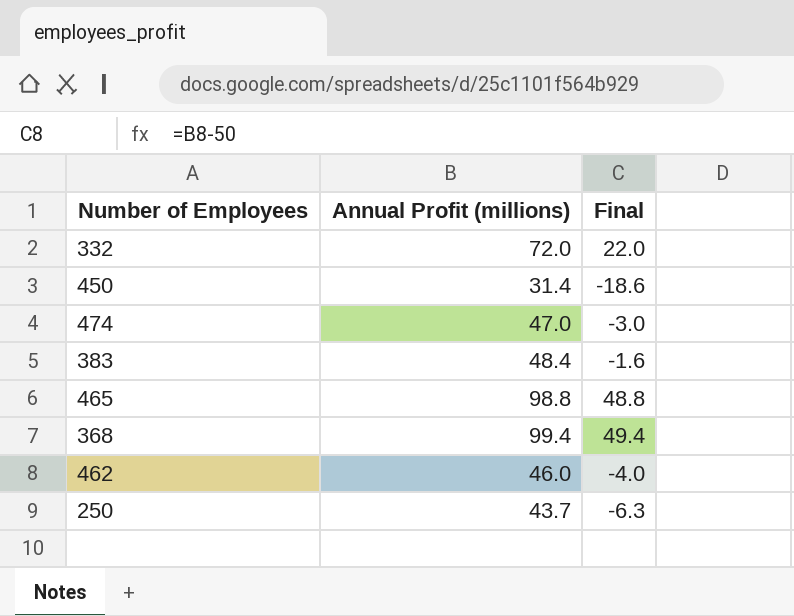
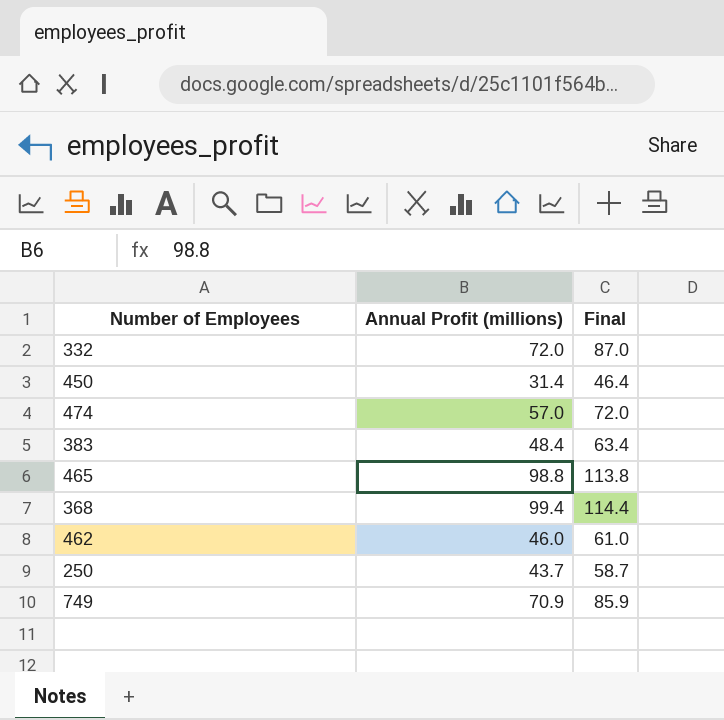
column Final | formula: [Annual Profit (millions)] - 50 -> [Annual Profit (millions)] + 15
474 | Annual Profit (millions): 47.0 -> 57.0
row 749: none -> 70.9 | 85.9

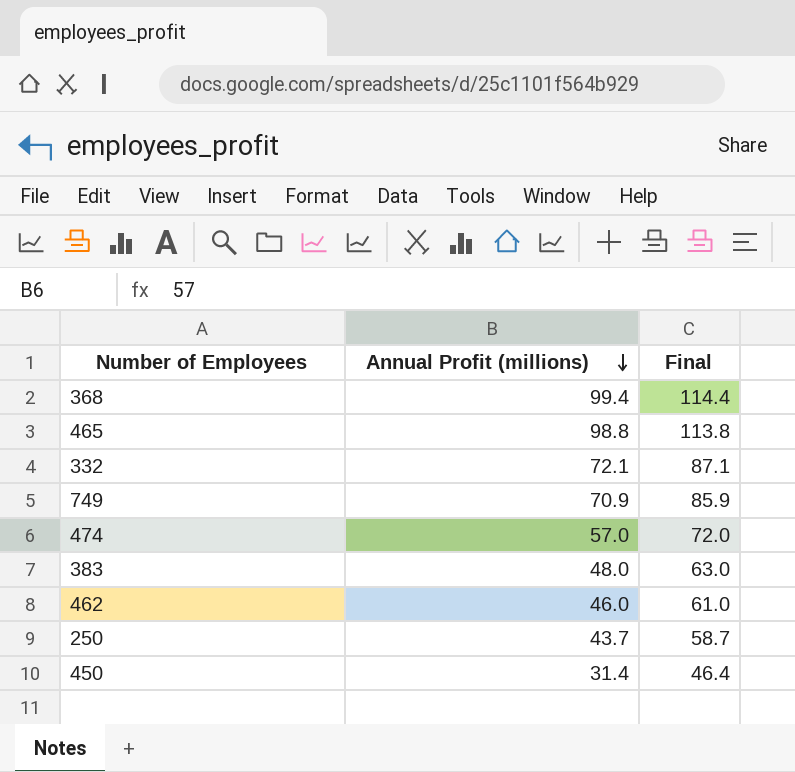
row order: none -> Annual Profit (millions) descending
332 | Annual Profit (millions): 72.0 -> 72.1
332 | Final: 87.0 -> 87.1
383 | Annual Profit (millions): 48.4 -> 48.0
383 | Final: 63.4 -> 63.0

